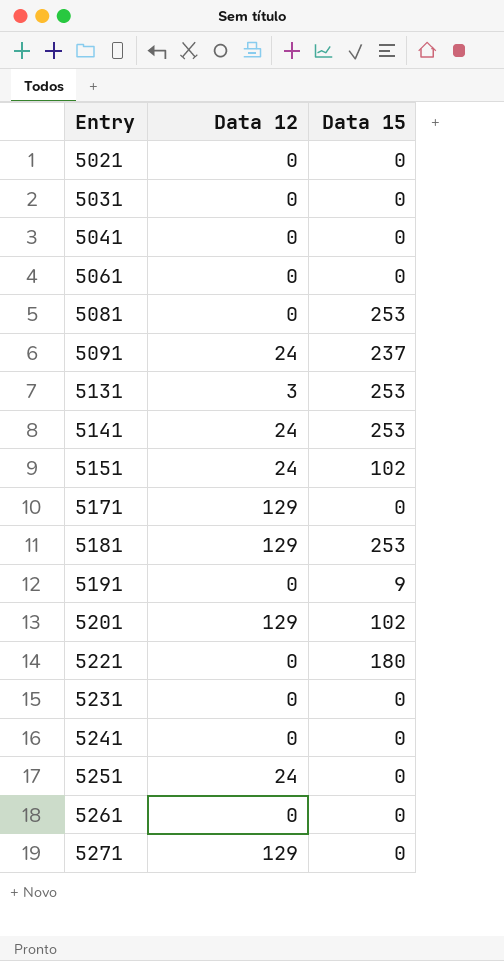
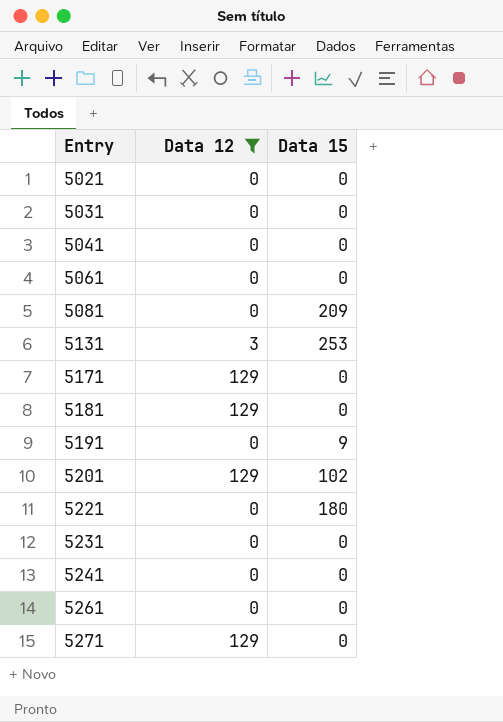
filter: none -> Data 12 != 24
5081 | Data 15: 253 -> 209
5181 | Data 15: 253 -> 0

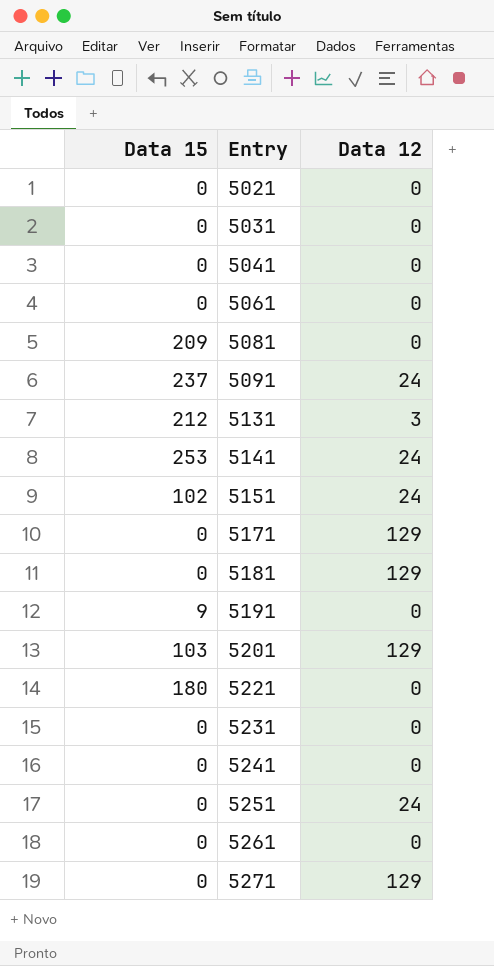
filter: Data 12 != 24 -> none
column Data 15 | position: 3 -> 1
5131 | Data 15: 253 -> 212
5201 | Data 15: 102 -> 103

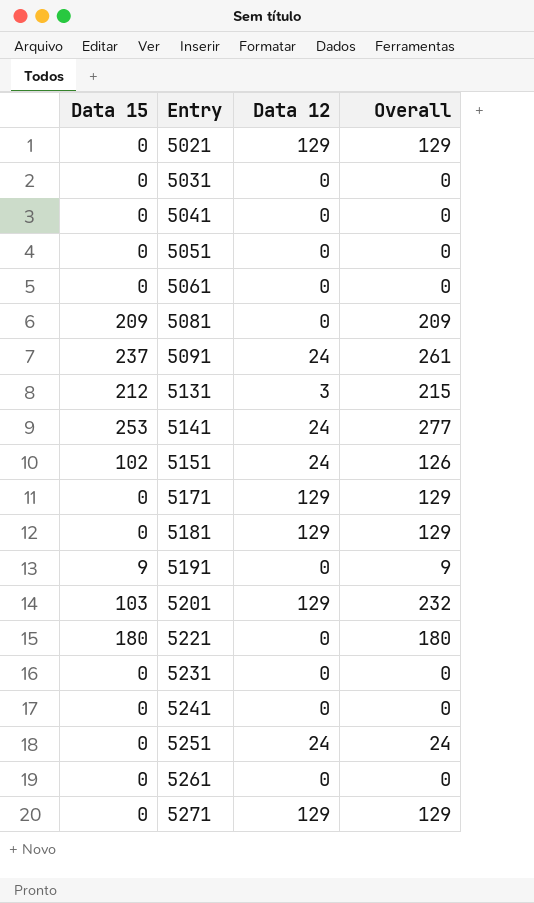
column Overall | formula: none -> [Data 15] + [Data 12]
5021 | Data 12: 0 -> 129
row 5051: none -> 0 | 0 | 0

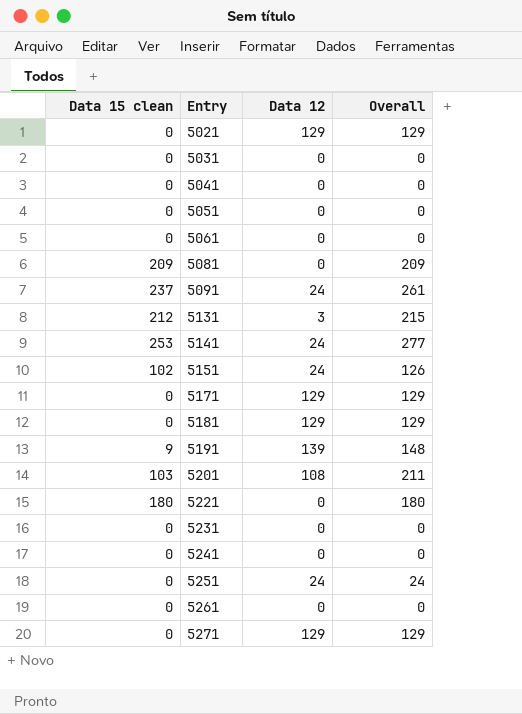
column name: Data 15 -> Data 15 clean
5191 | Data 12: 0 -> 139
5191 | Overall: 9 -> 148
5201 | Data 12: 129 -> 108
5201 | Overall: 232 -> 211

